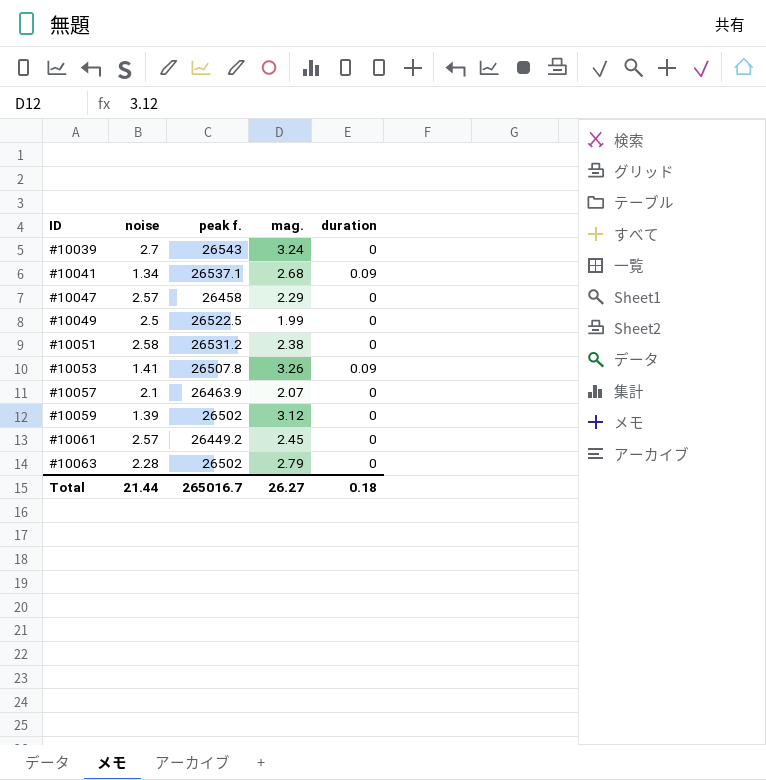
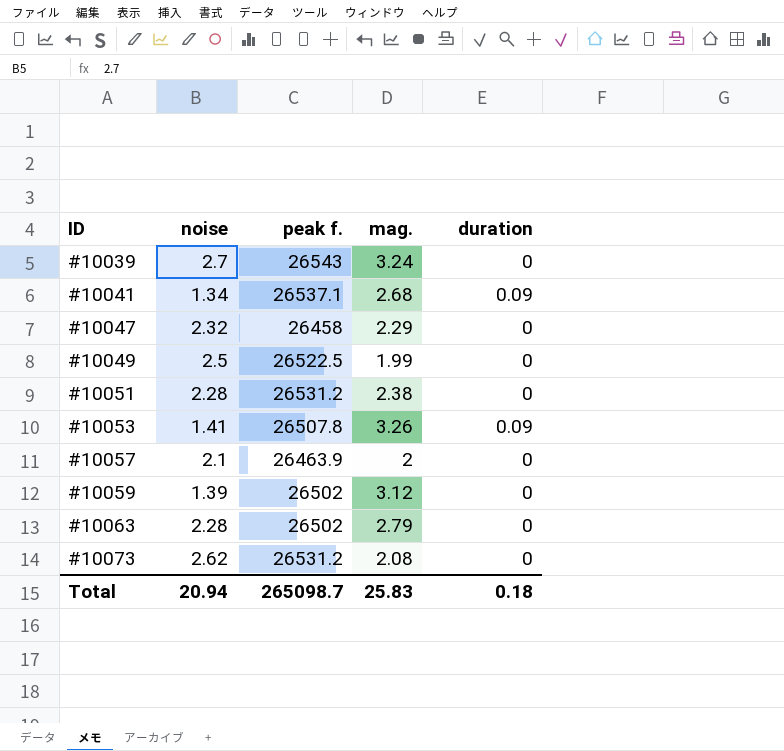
row #10061: 2.57 | 26449.2 | 2.45 | 0 -> none
#10047 | noise: 2.57 -> 2.32
#10051 | noise: 2.58 -> 2.28
#10057 | mag.: 2.07 -> 2
row #10073: none -> 2.62 | 26531.2 | 2.08 | 0
Total | noise: 21.44 -> 20.94
Total | peak f.: 265016.7 -> 265098.7
Total | mag.: 26.27 -> 25.83

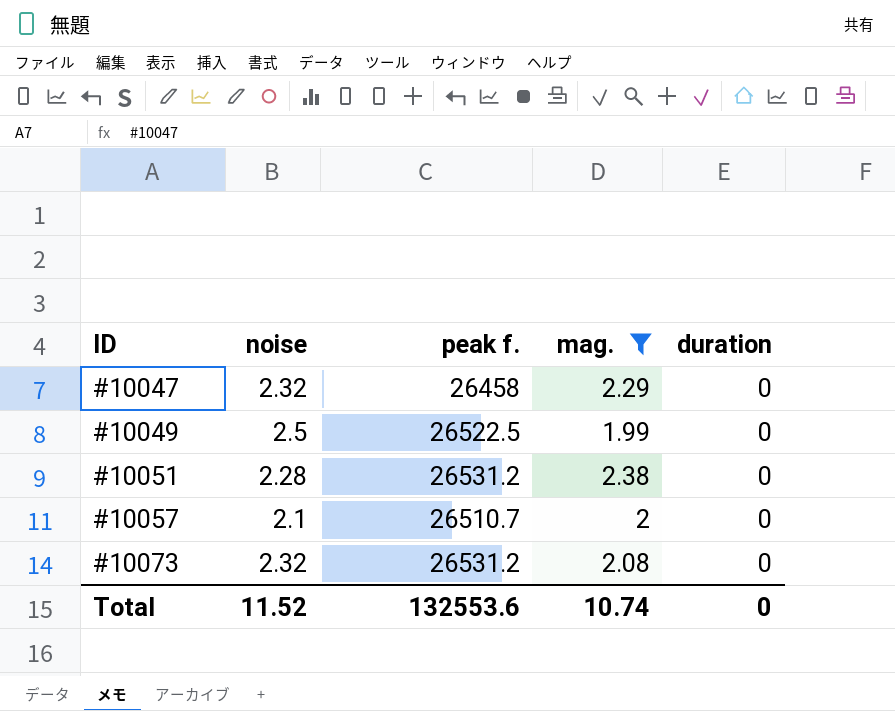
filter: none -> mag. <= 2.38
#10057 | peak f.: 26463.9 -> 26510.7
#10073 | noise: 2.62 -> 2.32
Total | noise: 20.94 -> 11.52
Total | peak f.: 265098.7 -> 132553.6
Total | mag.: 25.83 -> 10.74
Total | duration: 0.18 -> 0

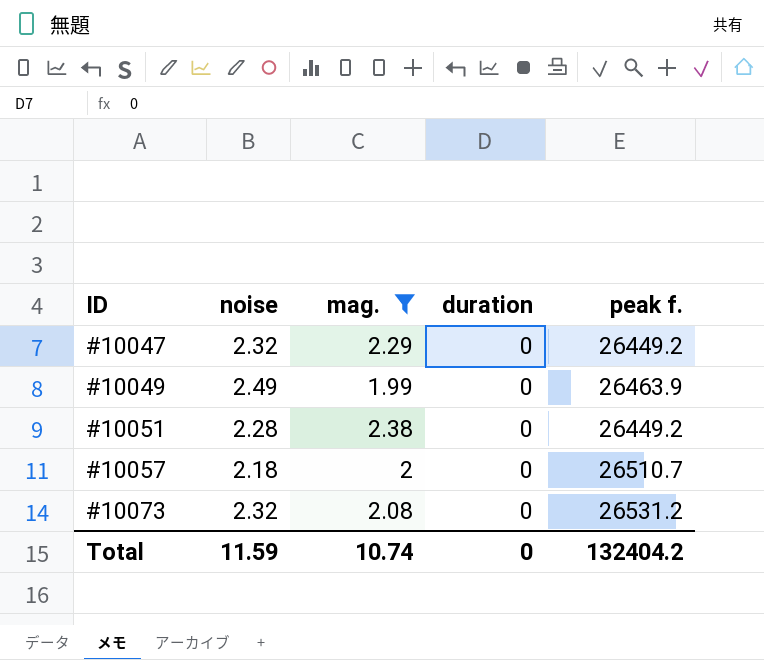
column peak f. | position: 3 -> 5
#10047 | peak f.: 26458 -> 26449.2
#10049 | noise: 2.5 -> 2.49
#10049 | peak f.: 26522.5 -> 26463.9
#10051 | peak f.: 26531.2 -> 26449.2
#10057 | noise: 2.1 -> 2.18
Total | noise: 11.52 -> 11.59
Total | peak f.: 132553.6 -> 132404.2

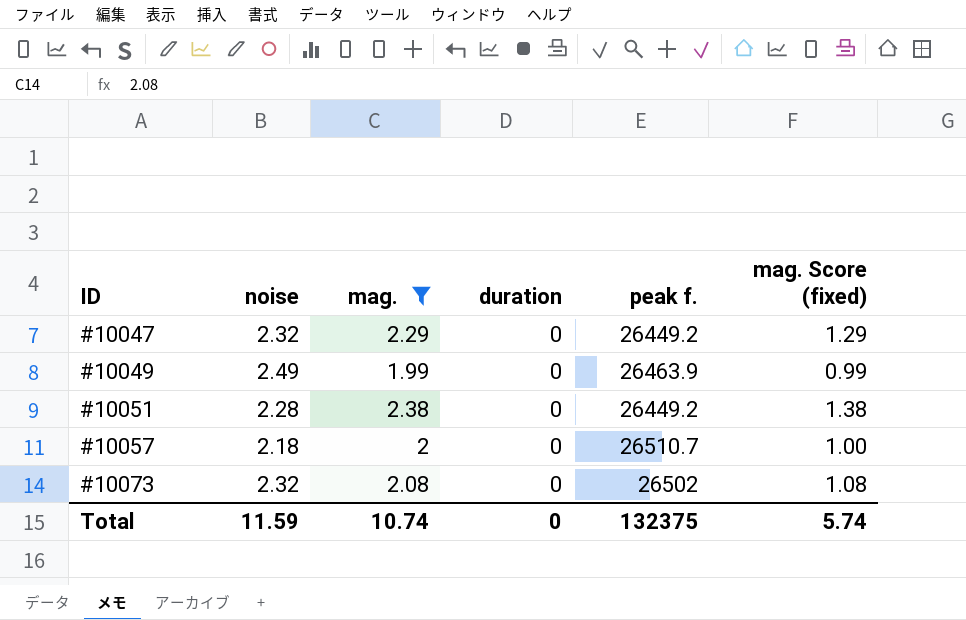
column mag. Score (fixed) | formula: none -> [mag.] - 1
#10073 | peak f.: 26531.2 -> 26502
Total | peak f.: 132404.2 -> 132375

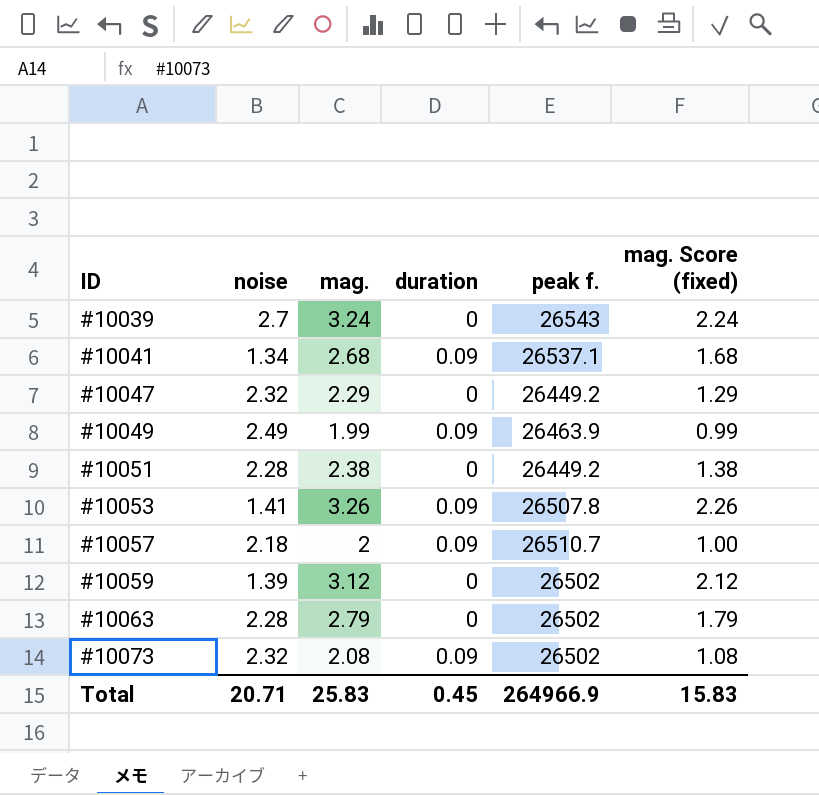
filter: mag. <= 2.38 -> none
#10049 | duration: 0 -> 0.09
#10057 | duration: 0 -> 0.09
#10073 | duration: 0 -> 0.09
Total | noise: 11.59 -> 20.71
Total | mag.: 10.74 -> 25.83
Total | duration: 0 -> 0.45
Total | peak f.: 132375 -> 264966.9
Total | mag. Score (fixed): 5.74 -> 15.83

